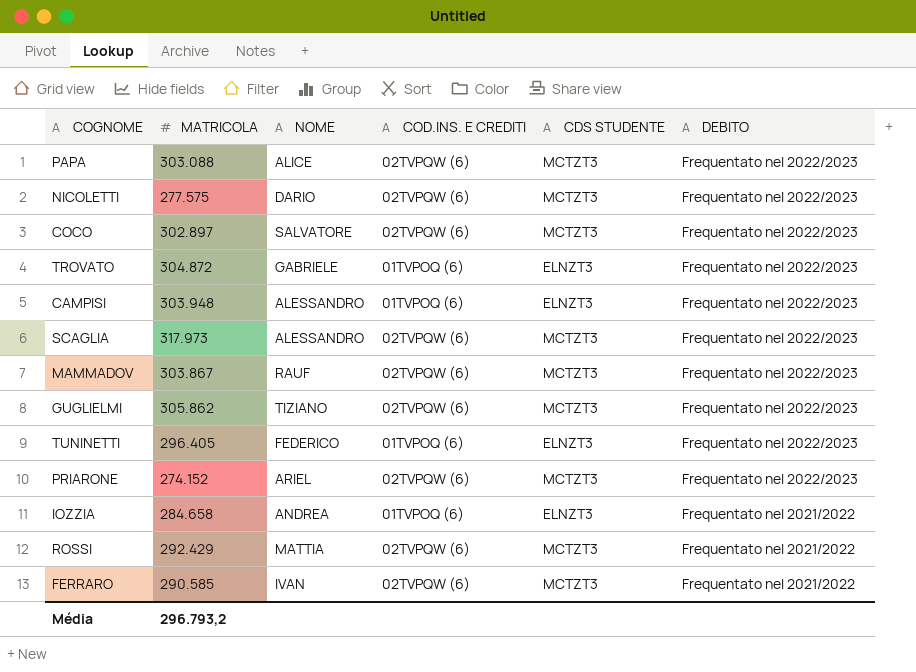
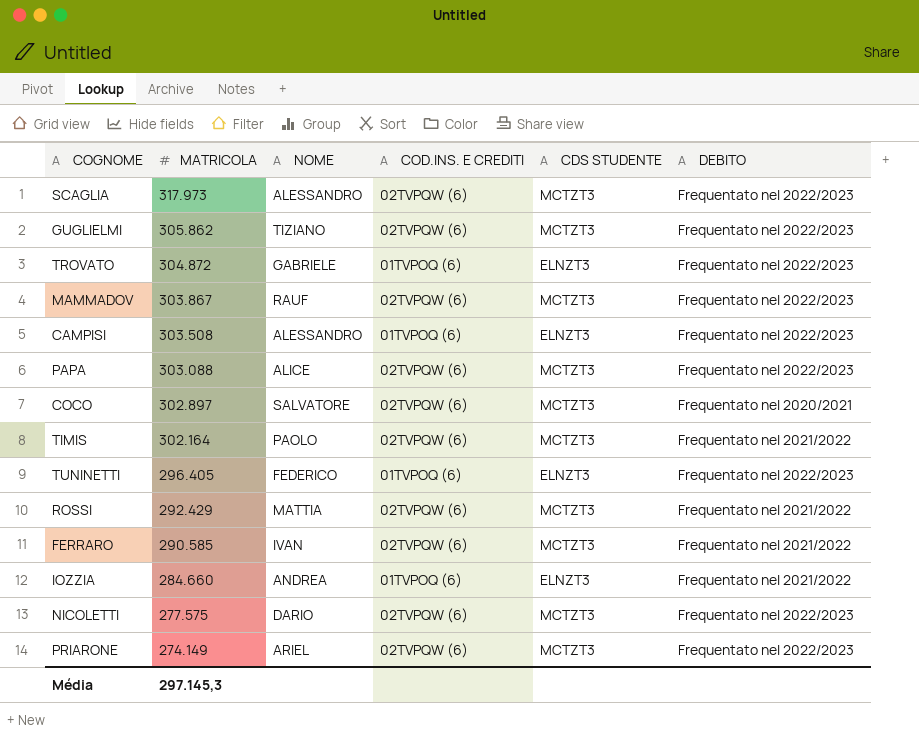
row order: DEBITO descending -> MATRICOLA descending
CAMPISI | MATRICOLA: 303.948 -> 303.508
COCO | DEBITO: Frequentato nel 2022/2023 -> Frequentato nel 2020/2021
row TIMIS: none -> 302.164 | PAOLO | 02TVPQW (6) | MCTZT3 | Frequentato nel 2021/2022
IOZZIA | MATRICOLA: 284.658 -> 284.660
PRIARONE | MATRICOLA: 274.152 -> 274.149
Média | MATRICOLA: 296.793,2 -> 297.145,3

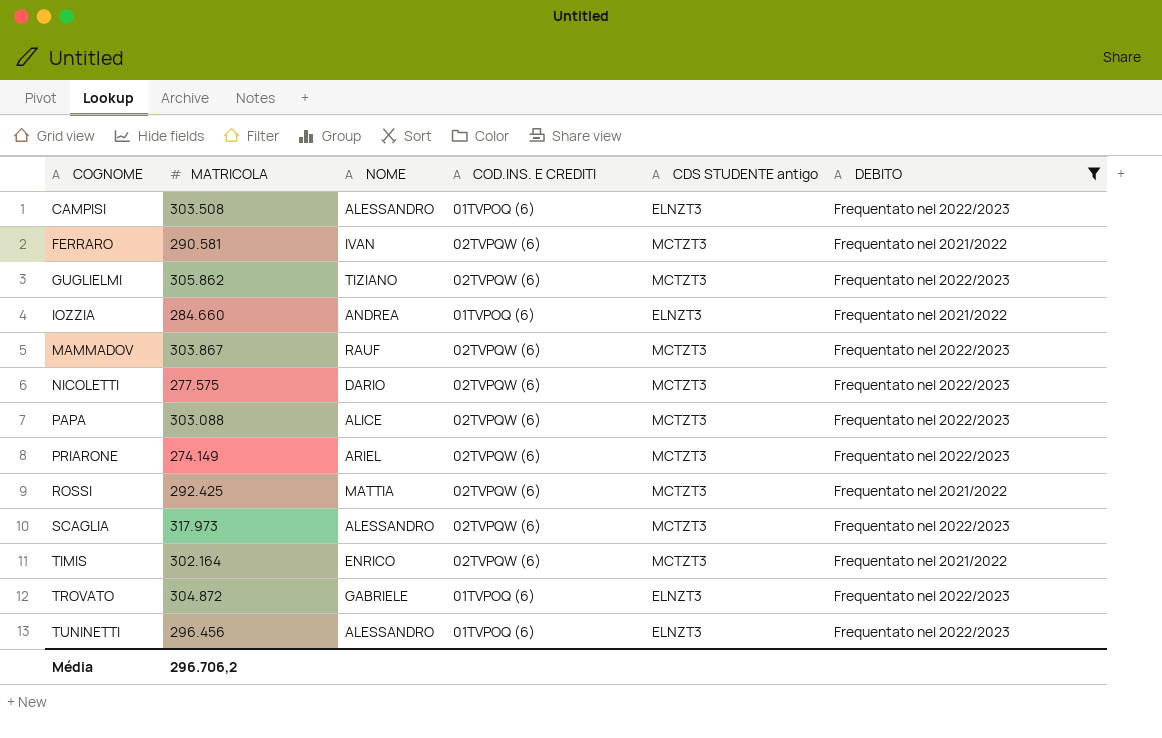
filter: none -> DEBITO != Frequentato nel 2020/2021
row order: MATRICOLA descending -> COGNOME ascending
column name: CDS STUDENTE -> CDS STUDENTE antigo
FERRARO | MATRICOLA: 290.585 -> 290.581
ROSSI | MATRICOLA: 292.429 -> 292.425
TIMIS | NOME: PAOLO -> ENRICO
TUNINETTI | MATRICOLA: 296.405 -> 296.456
TUNINETTI | NOME: FEDERICO -> ALESSANDRO
Média | MATRICOLA: 297.145,3 -> 296.706,2

